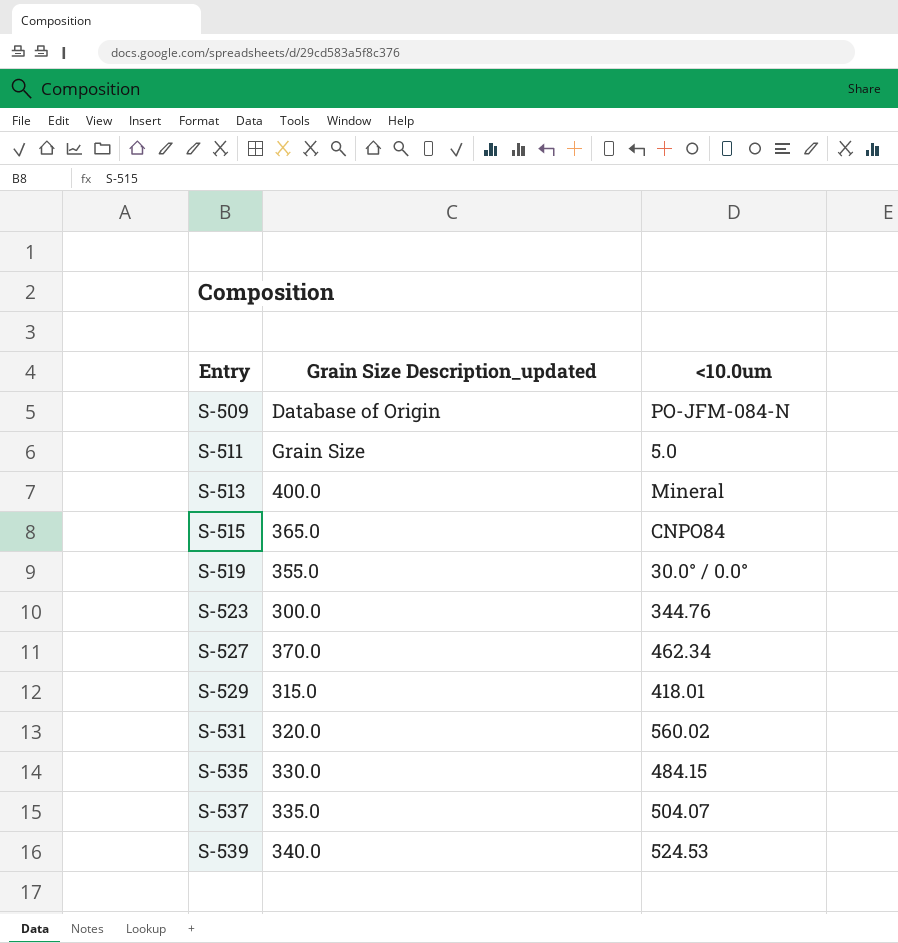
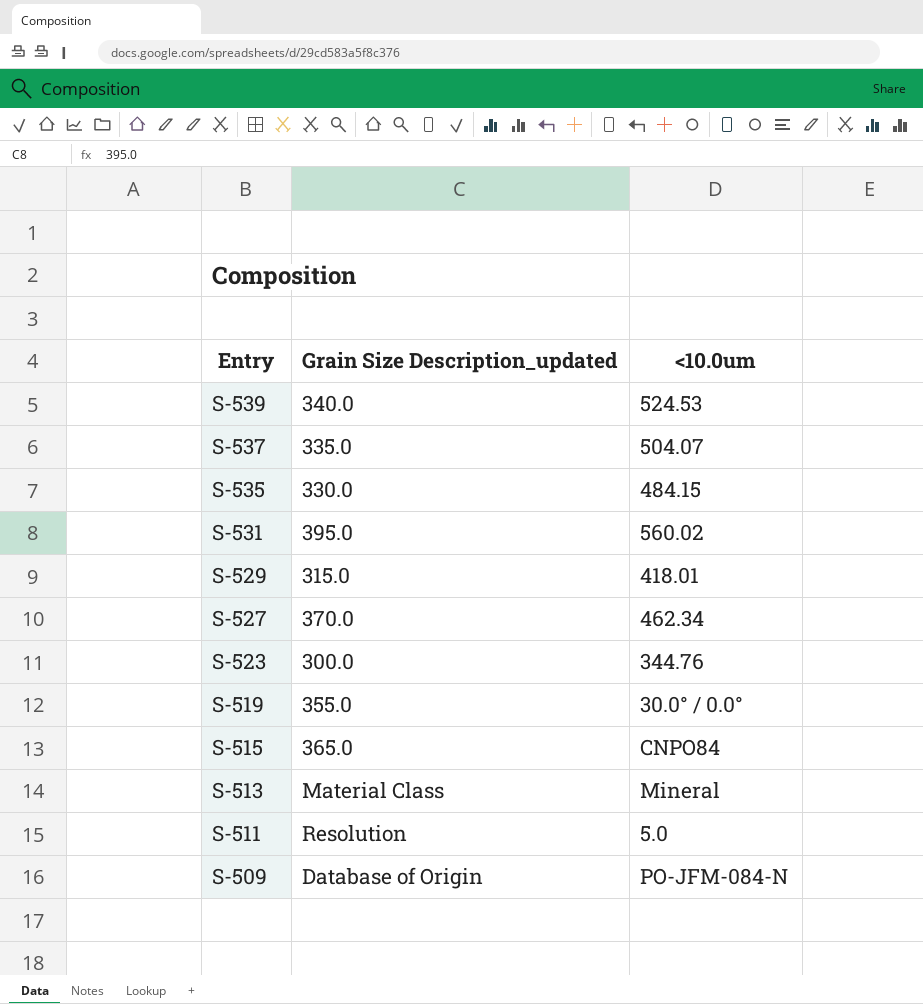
row order: Entry ascending -> Entry descending
S-531 | Grain Size Description_updated: 320.0 -> 395.0
S-513 | Grain Size Description_updated: 400.0 -> Material Class
S-511 | Grain Size Description_updated: Grain Size -> Resolution

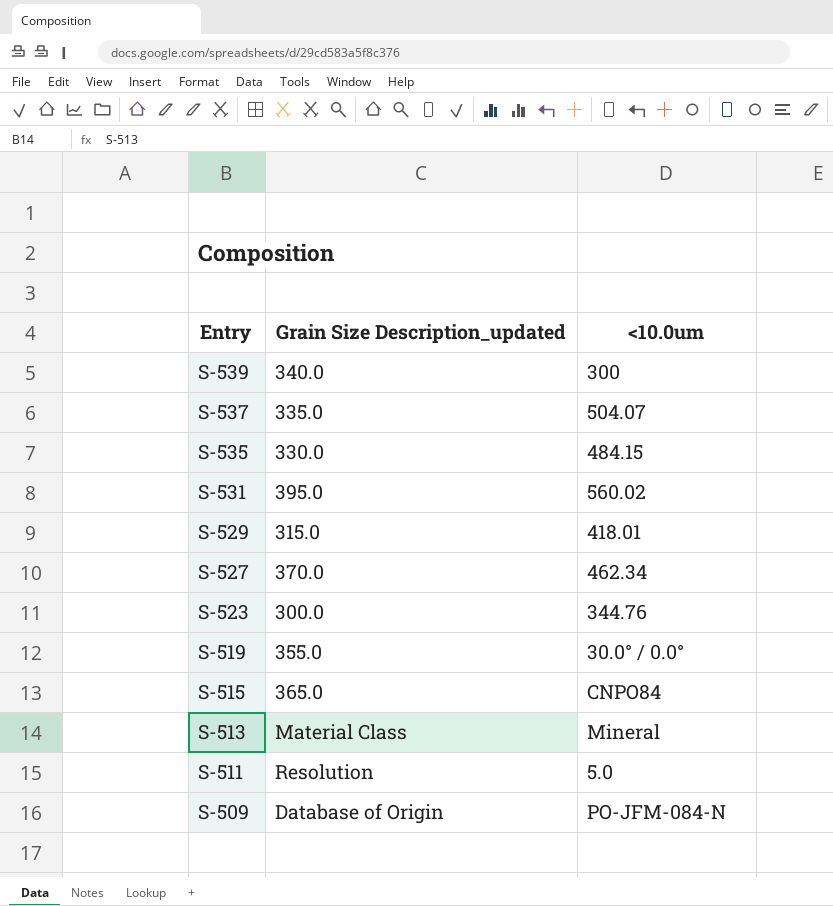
S-539 | <10.0um: 524.53 -> 300

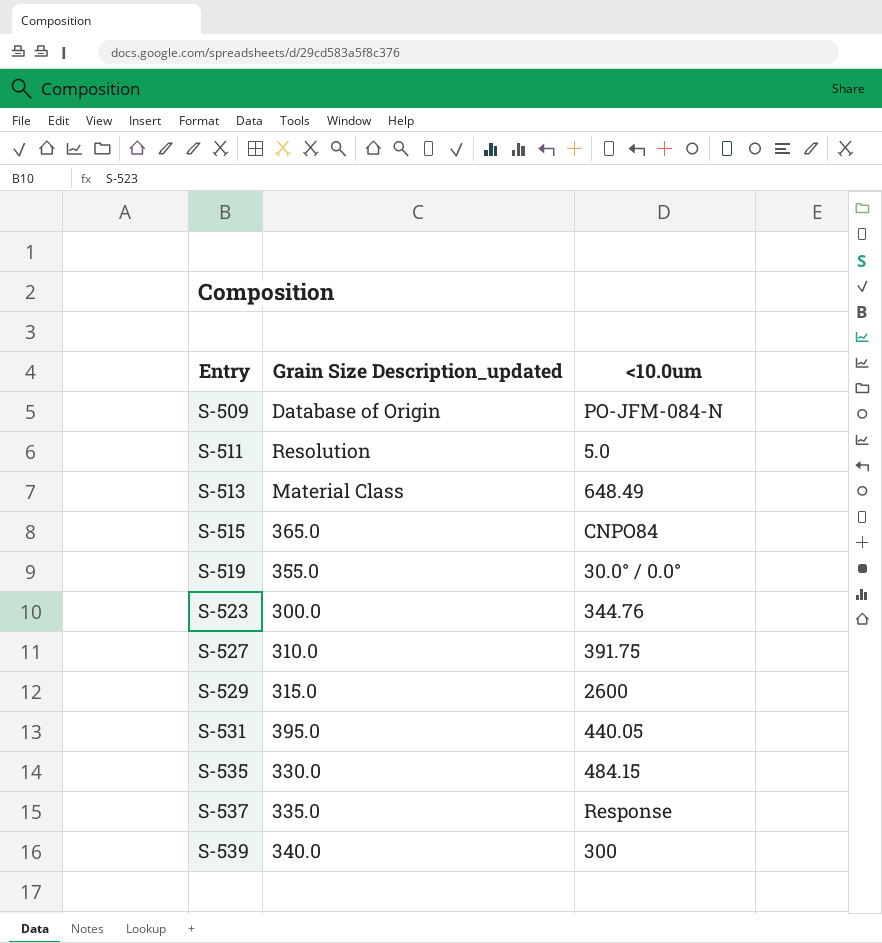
row order: Entry descending -> Entry ascending
S-513 | <10.0um: Mineral -> 648.49
S-527 | Grain Size Description_updated: 370.0 -> 310.0
S-527 | <10.0um: 462.34 -> 391.75
S-529 | <10.0um: 418.01 -> 2600
S-531 | <10.0um: 560.02 -> 440.05
S-537 | <10.0um: 504.07 -> Response

